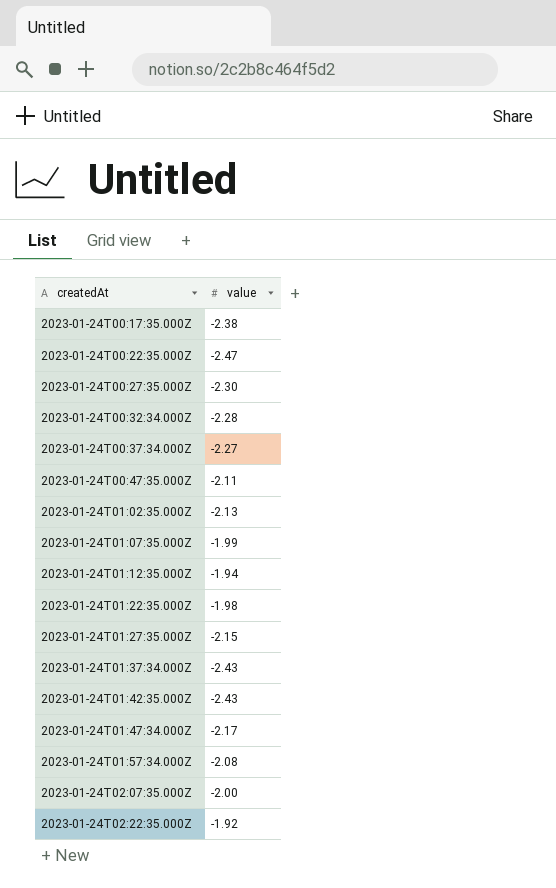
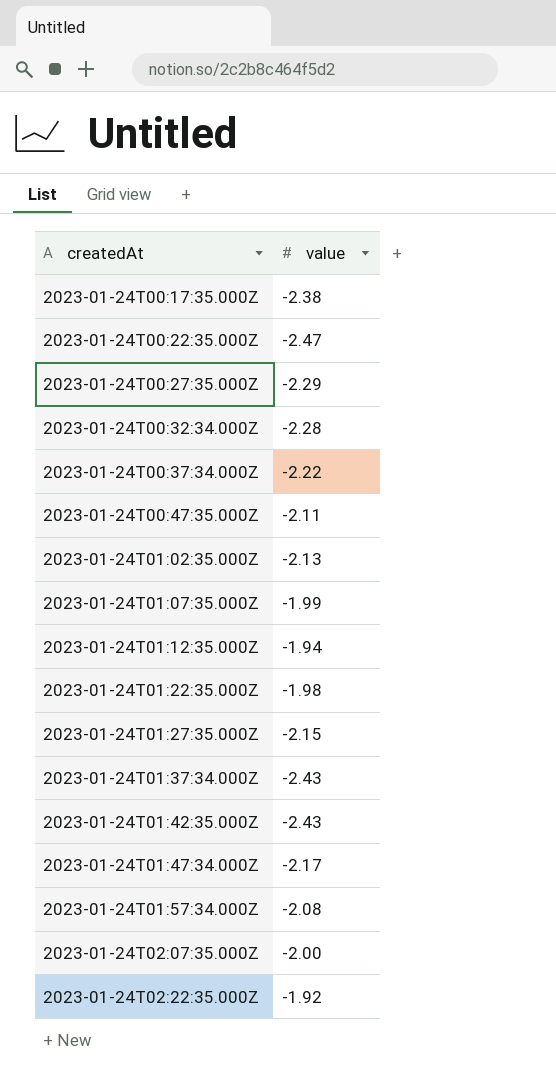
2023-01-24T00:27:35.000Z | value: -2.30 -> -2.29
2023-01-24T00:37:34.000Z | value: -2.27 -> -2.22

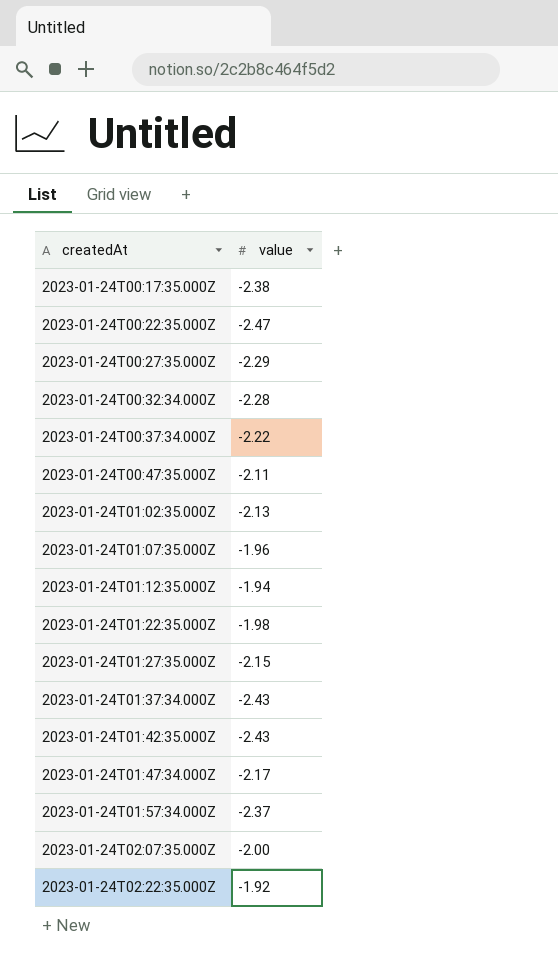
2023-01-24T01:07:35.000Z | value: -1.99 -> -1.96
2023-01-24T01:57:34.000Z | value: -2.08 -> -2.37

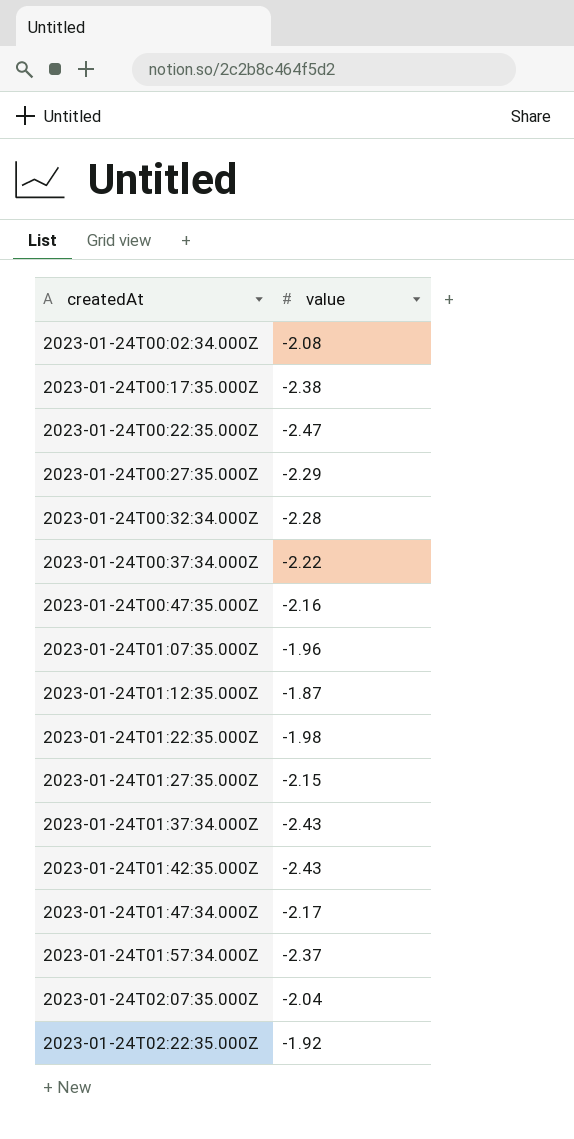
row 2023-01-24T01:02:35.000Z: -2.13 -> none
row 2023-01-24T00:02:34.000Z: none -> -2.08
2023-01-24T00:47:35.000Z | value: -2.11 -> -2.16
2023-01-24T01:12:35.000Z | value: -1.94 -> -1.87
2023-01-24T02:07:35.000Z | value: -2.00 -> -2.04

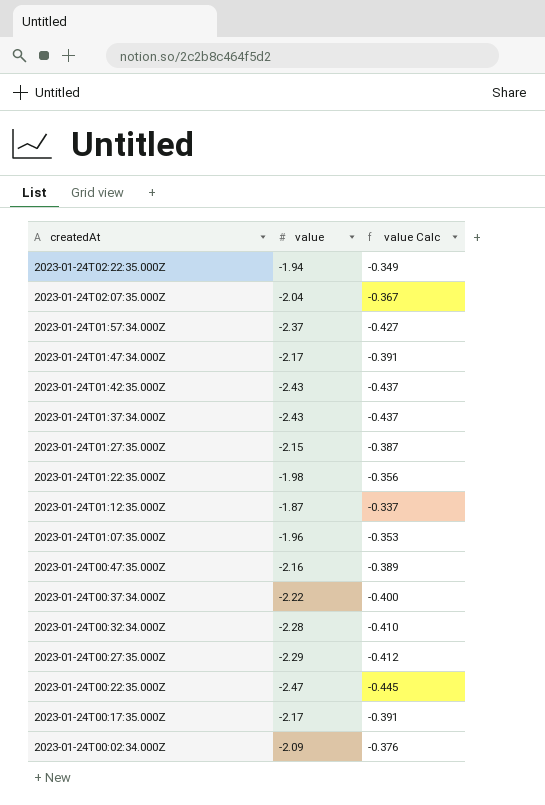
row order: createdAt ascending -> createdAt descending
column value Calc | formula: none -> [value] * 0.18
2023-01-24T02:22:35.000Z | value: -1.92 -> -1.94
2023-01-24T00:17:35.000Z | value: -2.38 -> -2.17
2023-01-24T00:02:34.000Z | value: -2.08 -> -2.09

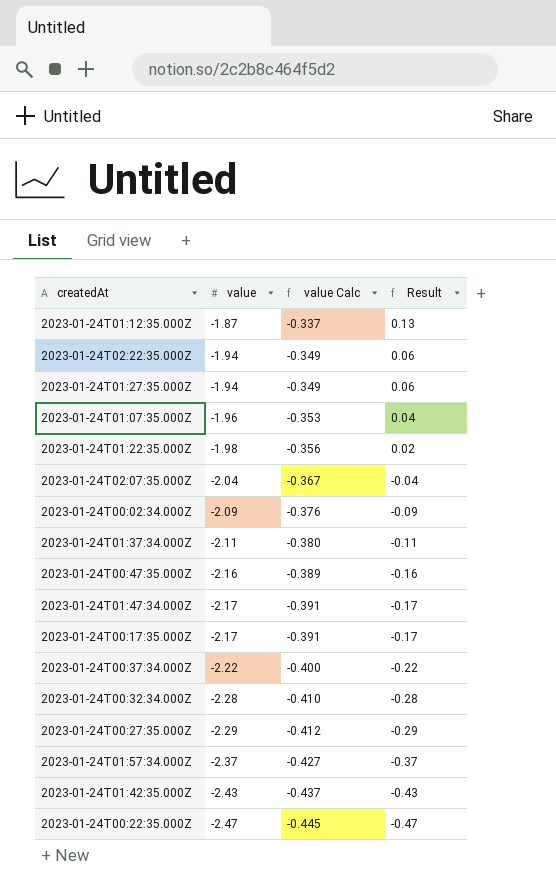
row order: createdAt descending -> value descending
column Result | formula: none -> [value] + 2
2023-01-24T01:27:35.000Z | value: -2.15 -> -1.94
2023-01-24T01:27:35.000Z | value Calc: -0.387 -> -0.349
2023-01-24T01:37:34.000Z | value: -2.43 -> -2.11
2023-01-24T01:37:34.000Z | value Calc: -0.437 -> -0.380

